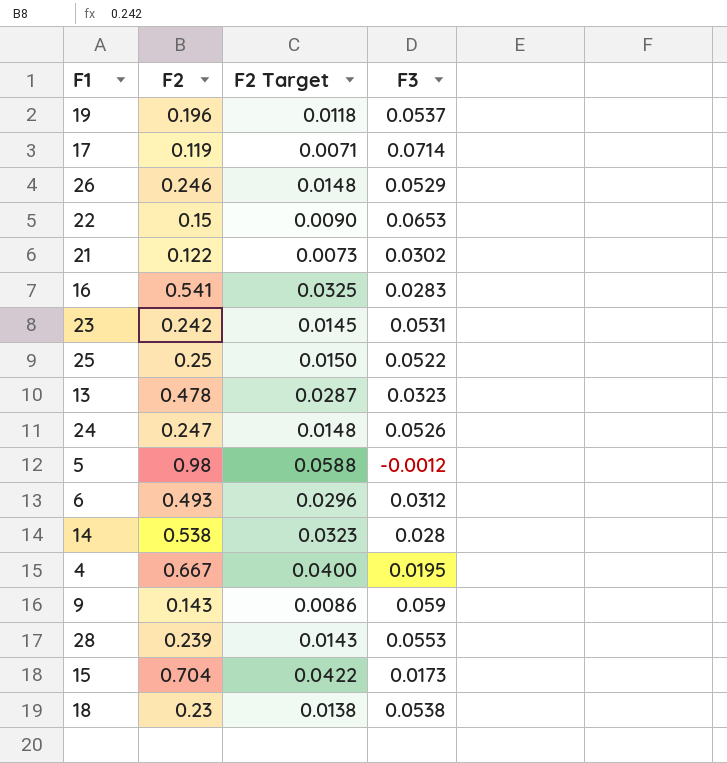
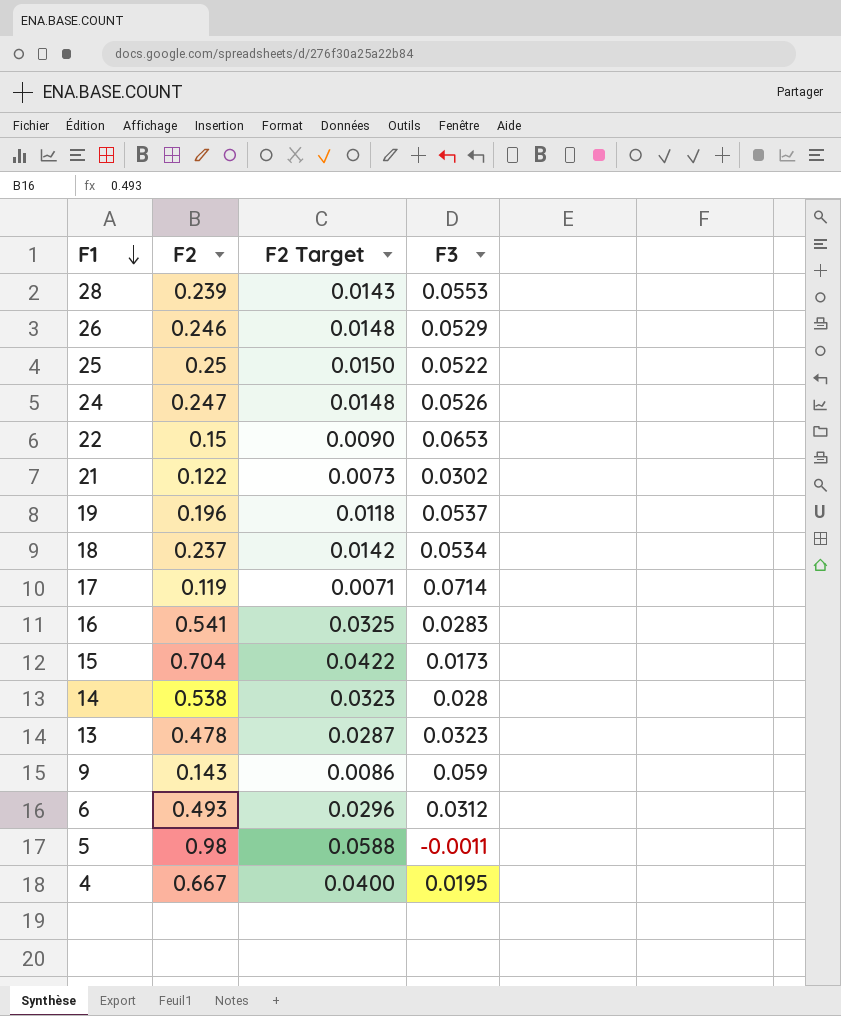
row order: none -> F1 descending
row 23: 0.242 | 0.0145 | 0.0531 -> none
18 | F2: 0.23 -> 0.237
18 | F2 Target: 0.0138 -> 0.0142
18 | F3: 0.0538 -> 0.0534
5 | F3: -0.0012 -> -0.0011

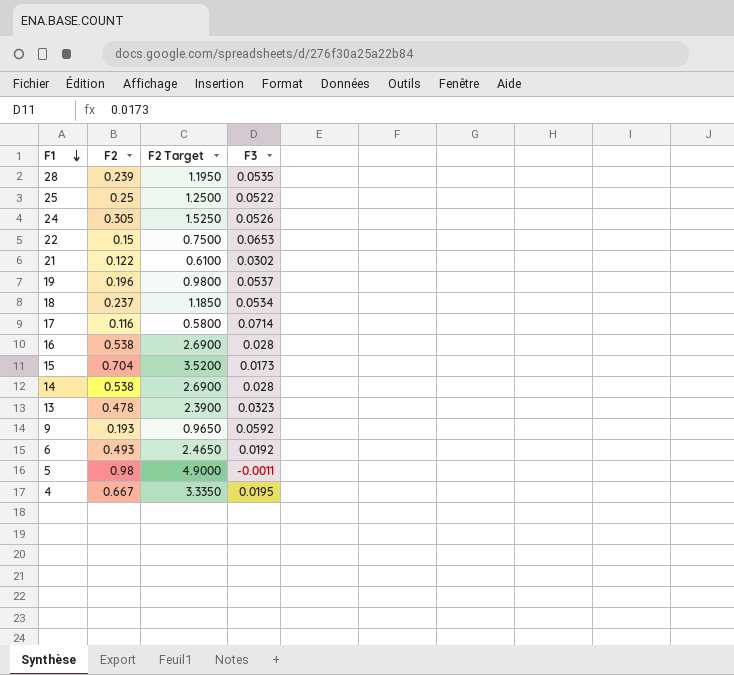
column F2 Target | formula: [F2] * 0.06 -> [F2] * 5
row 26: 0.246 | 0.0148 | 0.0529 -> none
28 | F3: 0.0553 -> 0.0535
24 | F2: 0.247 -> 0.305
17 | F2: 0.119 -> 0.116
16 | F2: 0.541 -> 0.538
16 | F3: 0.0283 -> 0.028
9 | F2: 0.143 -> 0.193
9 | F3: 0.059 -> 0.0592
6 | F3: 0.0312 -> 0.0192

